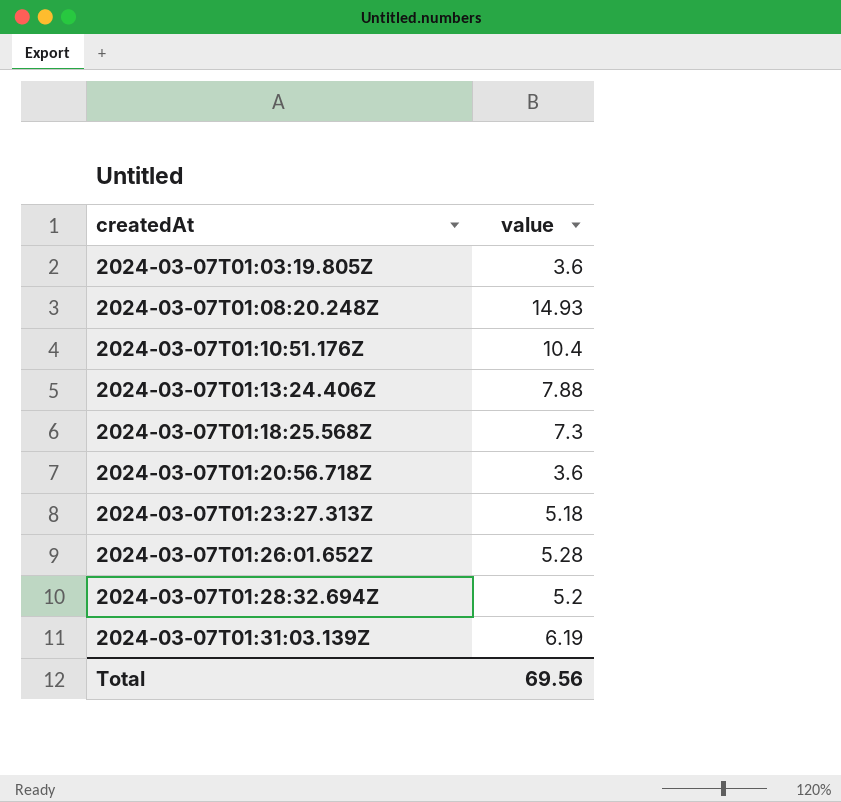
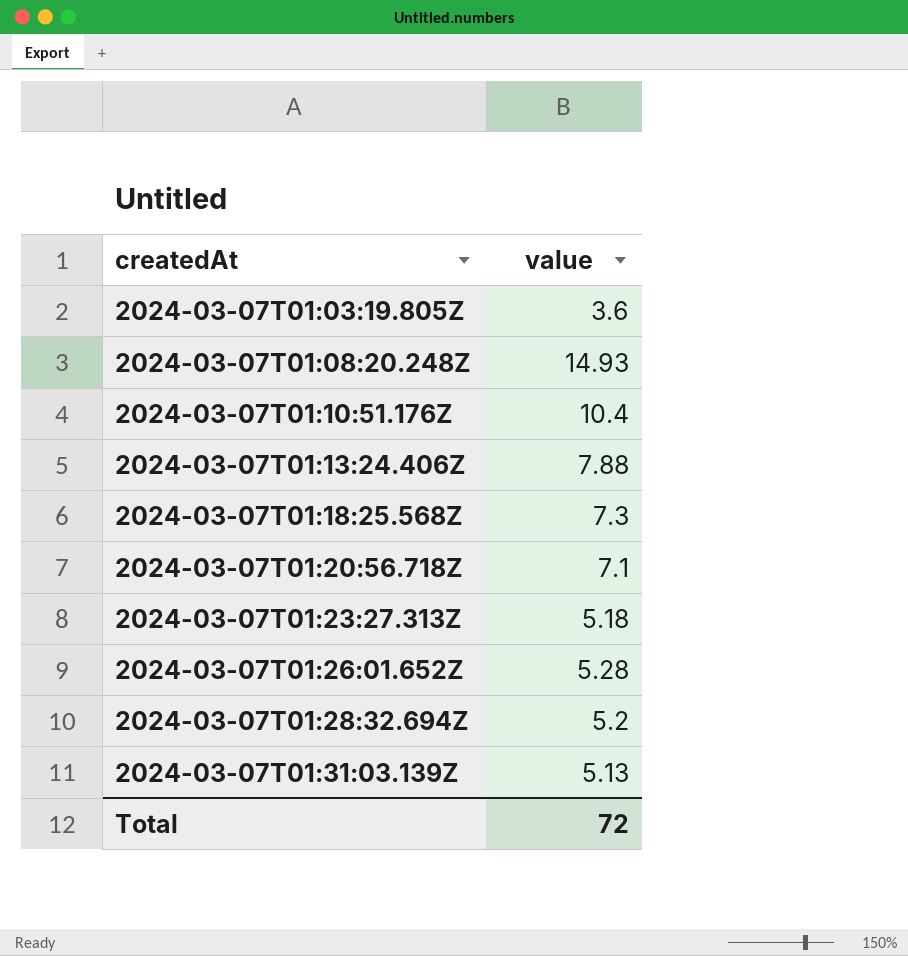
2024-03-07T01:20:56.718Z | value: 3.6 -> 7.1
2024-03-07T01:31:03.139Z | value: 6.19 -> 5.13
Total | value: 69.56 -> 72

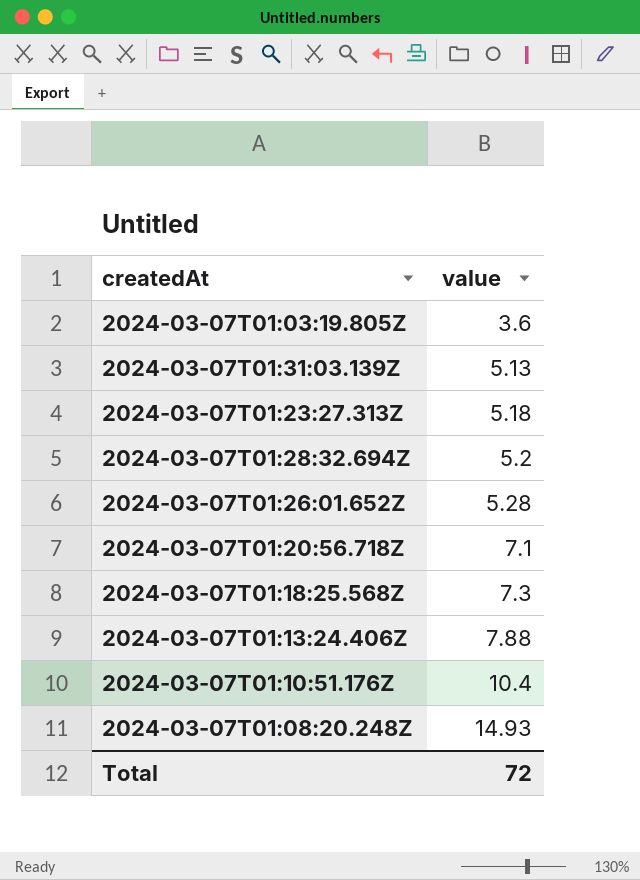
row order: createdAt ascending -> value ascending

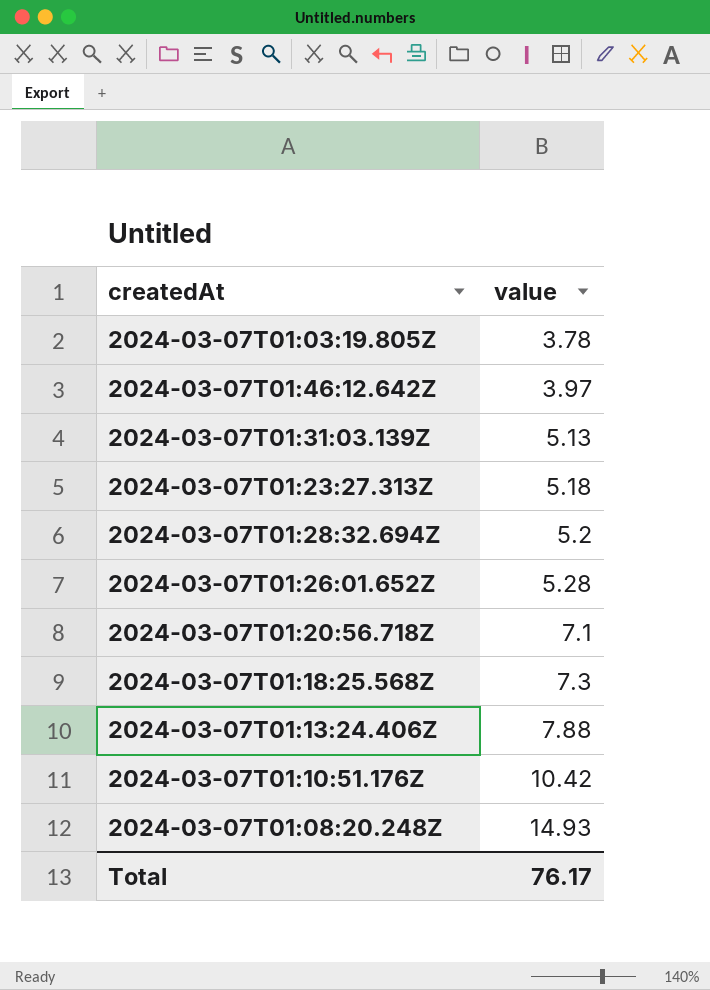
2024-03-07T01:03:19.805Z | value: 3.6 -> 3.78
row 2024-03-07T01:46:12.642Z: none -> 3.97
2024-03-07T01:10:51.176Z | value: 10.4 -> 10.42
Total | value: 72 -> 76.17

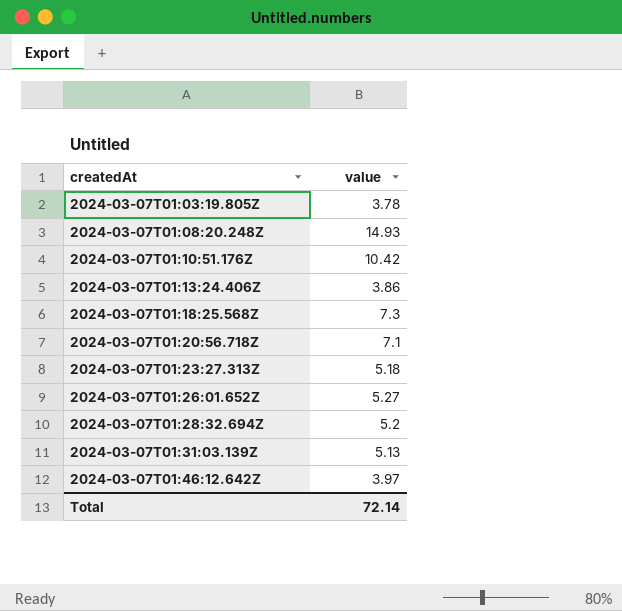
row order: value ascending -> createdAt ascending
2024-03-07T01:13:24.406Z | value: 7.88 -> 3.86
2024-03-07T01:26:01.652Z | value: 5.28 -> 5.27
Total | value: 76.17 -> 72.14

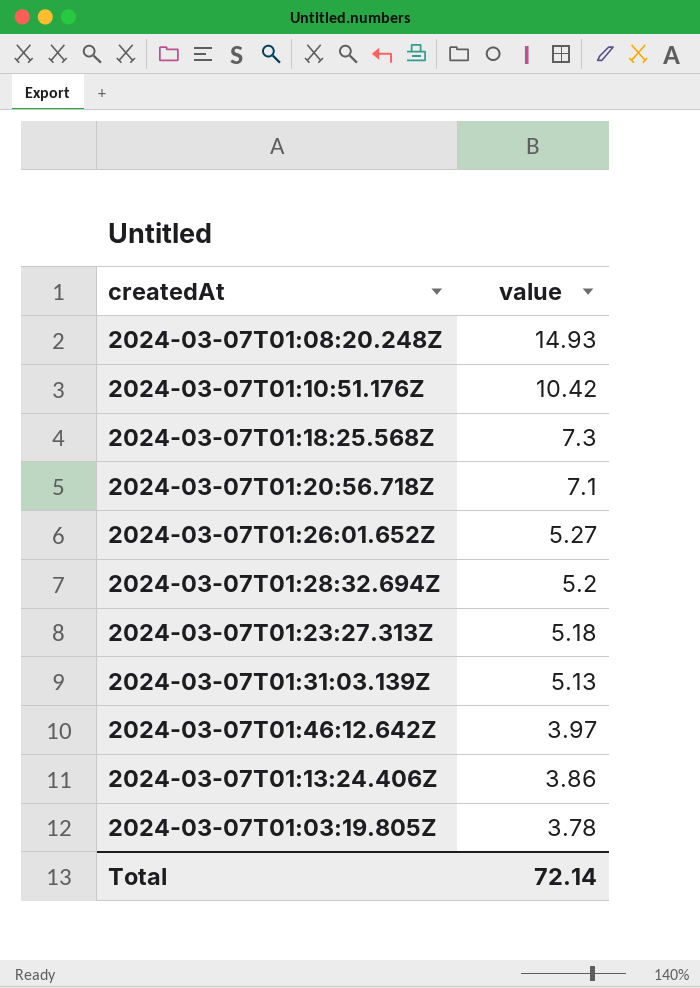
row order: createdAt ascending -> value descending

